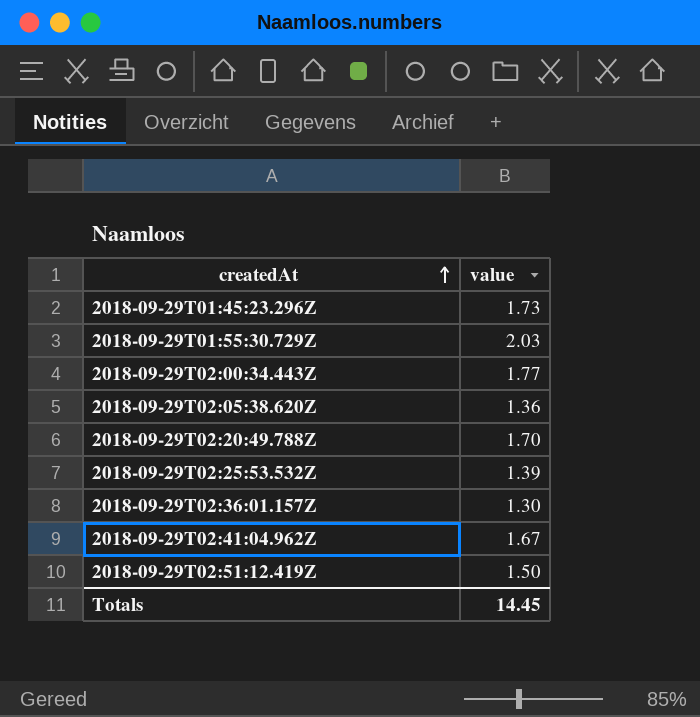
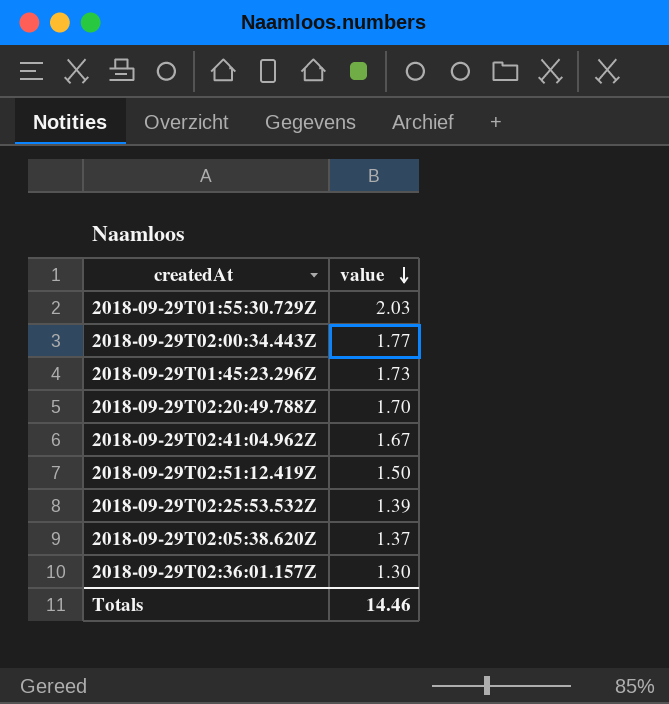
row order: createdAt ascending -> value descending
2018-09-29T02:05:38.620Z | value: 1.36 -> 1.37
Totals | value: 14.45 -> 14.46

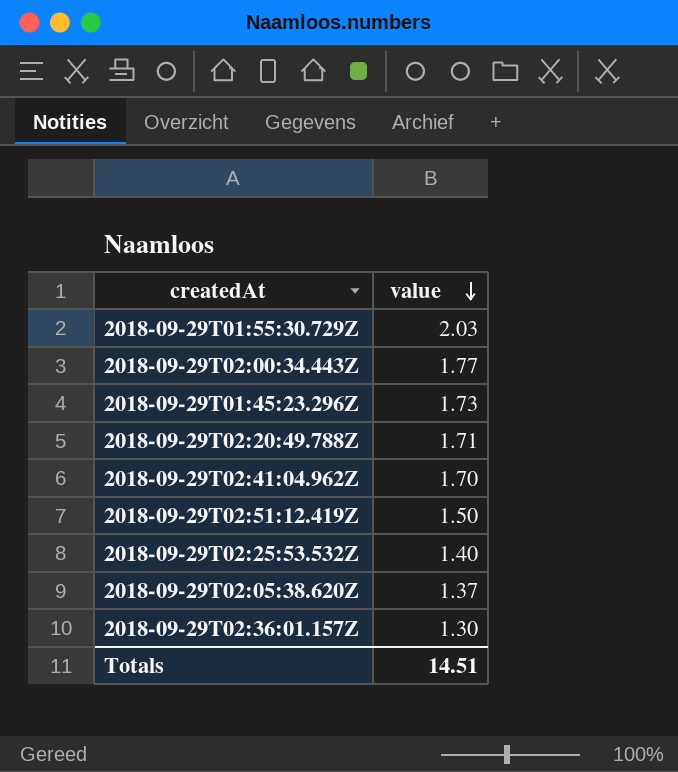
2018-09-29T02:20:49.788Z | value: 1.70 -> 1.71
2018-09-29T02:41:04.962Z | value: 1.67 -> 1.70
2018-09-29T02:25:53.532Z | value: 1.39 -> 1.40
Totals | value: 14.46 -> 14.51

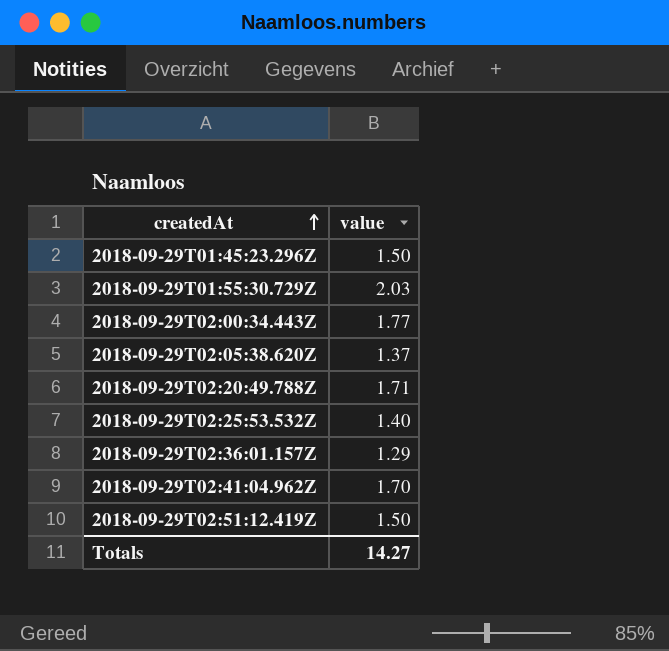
row order: value descending -> createdAt ascending
2018-09-29T01:45:23.296Z | value: 1.73 -> 1.50
2018-09-29T02:36:01.157Z | value: 1.30 -> 1.29
Totals | value: 14.51 -> 14.27

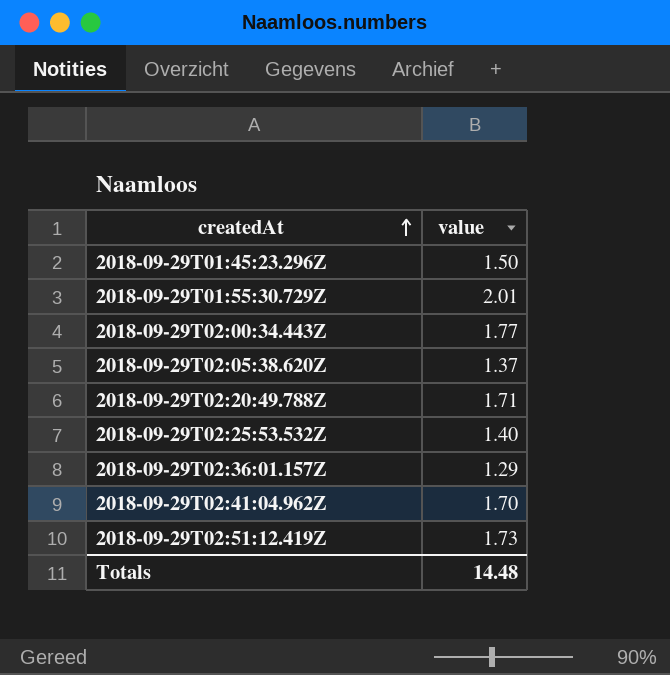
2018-09-29T01:55:30.729Z | value: 2.03 -> 2.01
2018-09-29T02:51:12.419Z | value: 1.50 -> 1.73
Totals | value: 14.27 -> 14.48

